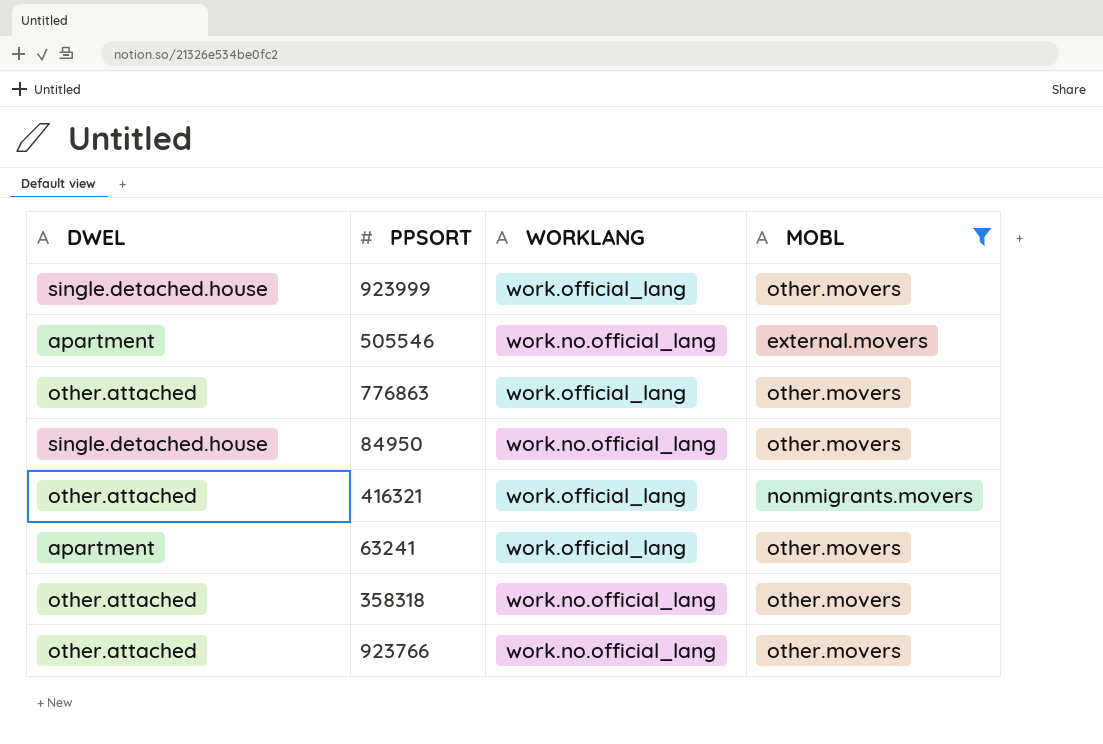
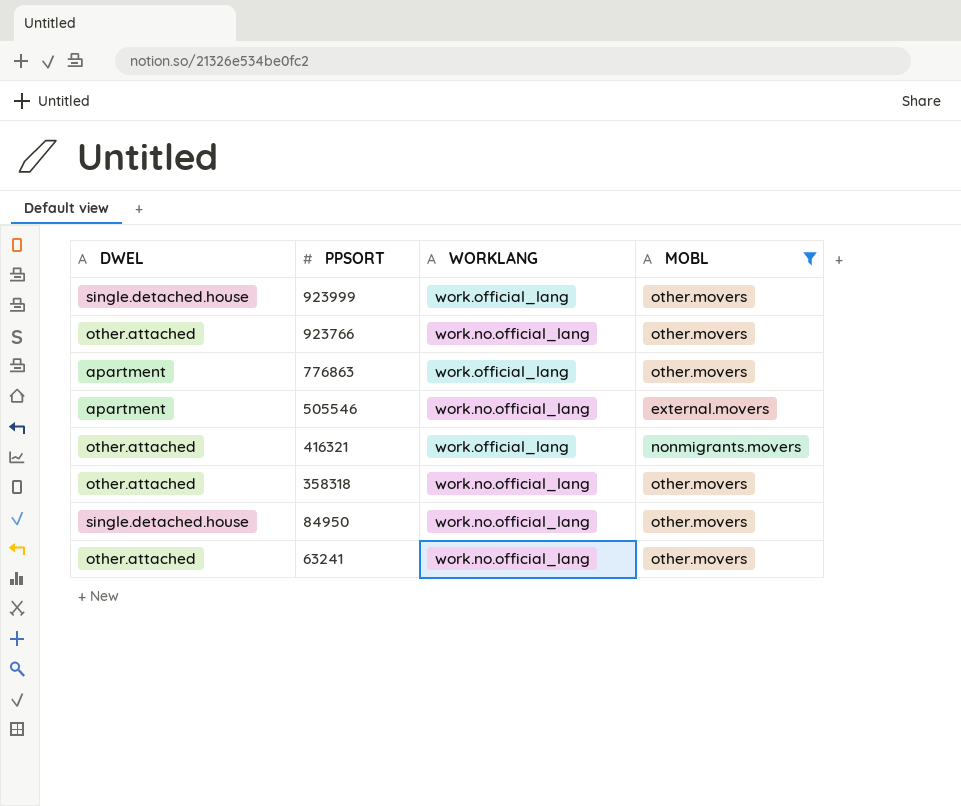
row order: none -> PPSORT descending
776863 | DWEL: other.attached -> apartment
63241 | DWEL: apartment -> other.attached
63241 | WORKLANG: work.official_lang -> work.no.official_lang

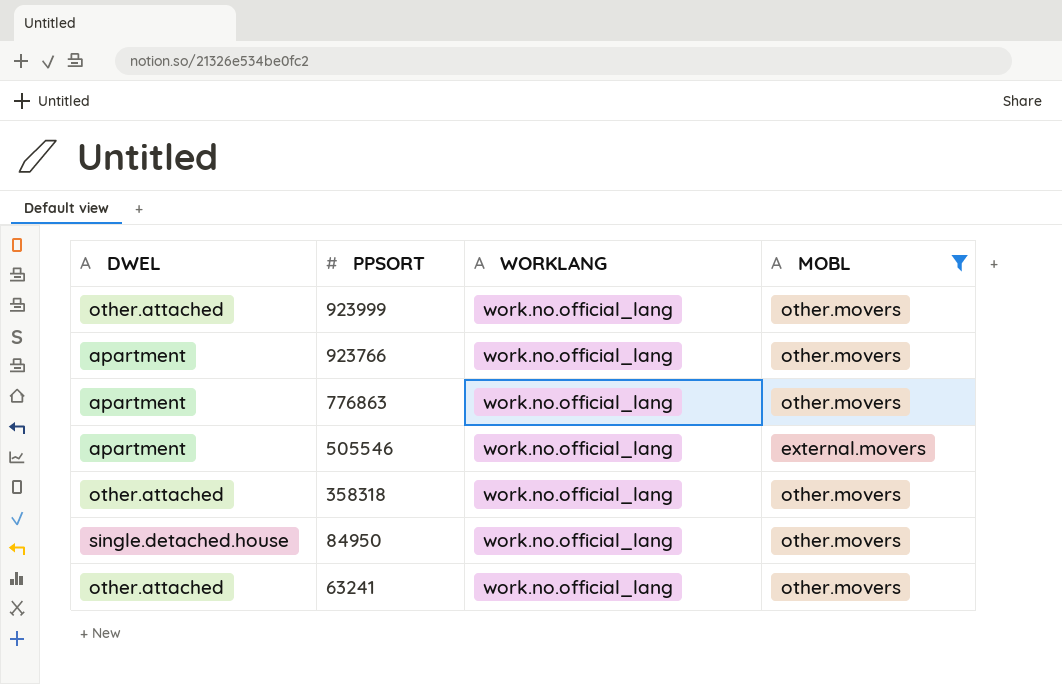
row 416321: other.attached | work.official_lang | nonmigrants.movers -> none
923999 | DWEL: single.detached.house -> other.attached
923999 | WORKLANG: work.official_lang -> work.no.official_lang
923766 | DWEL: other.attached -> apartment
776863 | WORKLANG: work.official_lang -> work.no.official_lang

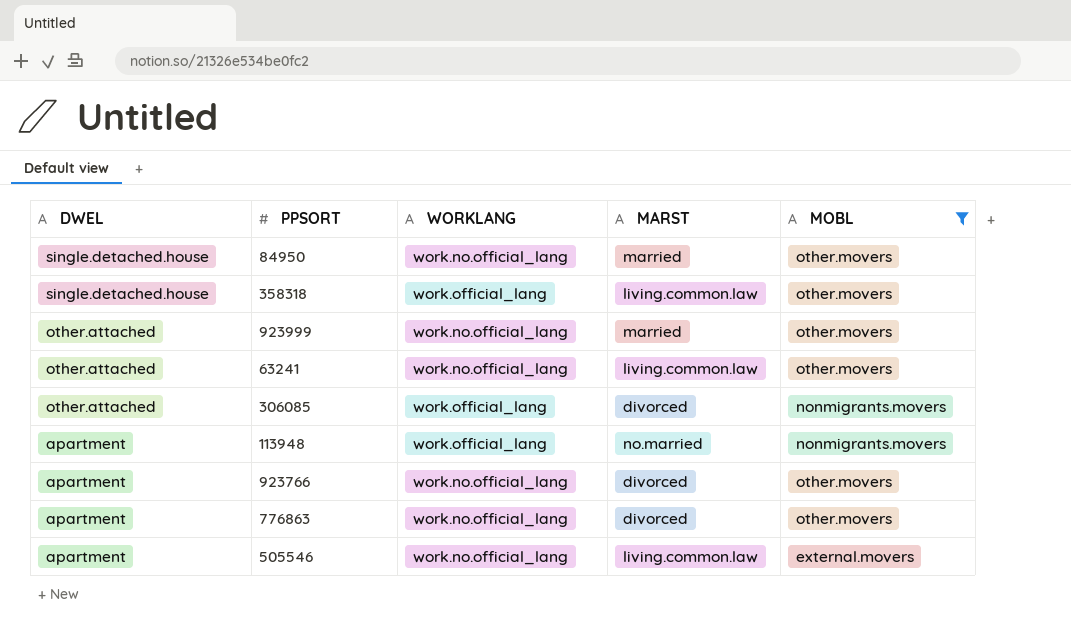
row order: PPSORT descending -> DWEL descending
column MARST | position: none -> 4
358318 | DWEL: other.attached -> single.detached.house
358318 | WORKLANG: work.no.official_lang -> work.official_lang
row 306085: none -> other.attached | work.official_lang | divorced | nonmigrants.movers
row 113948: none -> apartment | work.official_lang | no.married | nonmigrants.movers

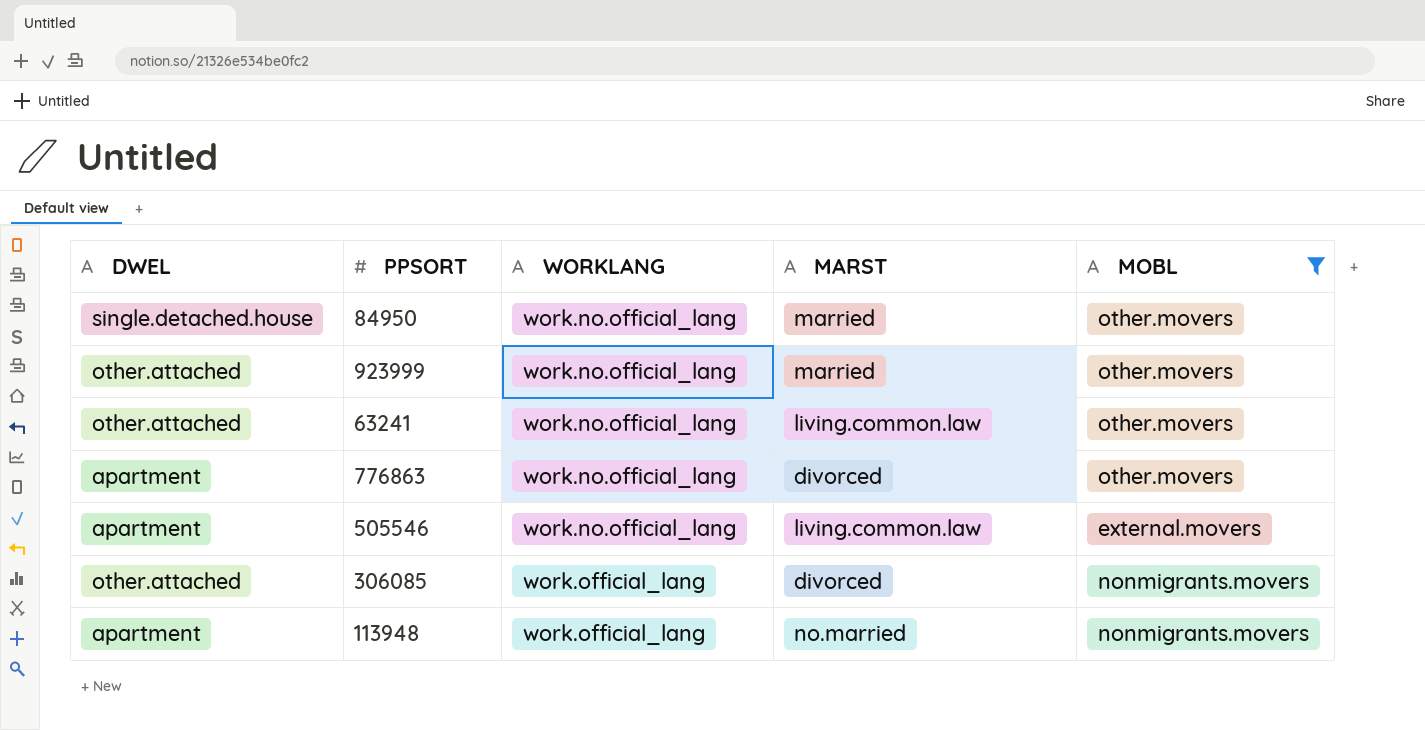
row order: DWEL descending -> WORKLANG ascending
row 358318: single.detached.house | work.official_lang | living.common.law | other.movers -> none
row 923766: apartment | work.no.official_lang | divorced | other.movers -> none

